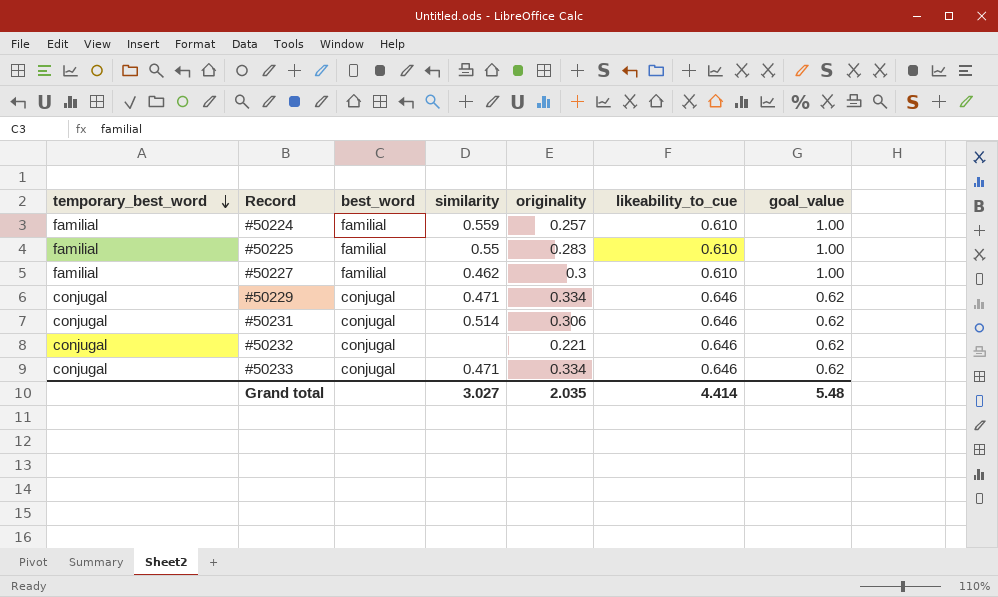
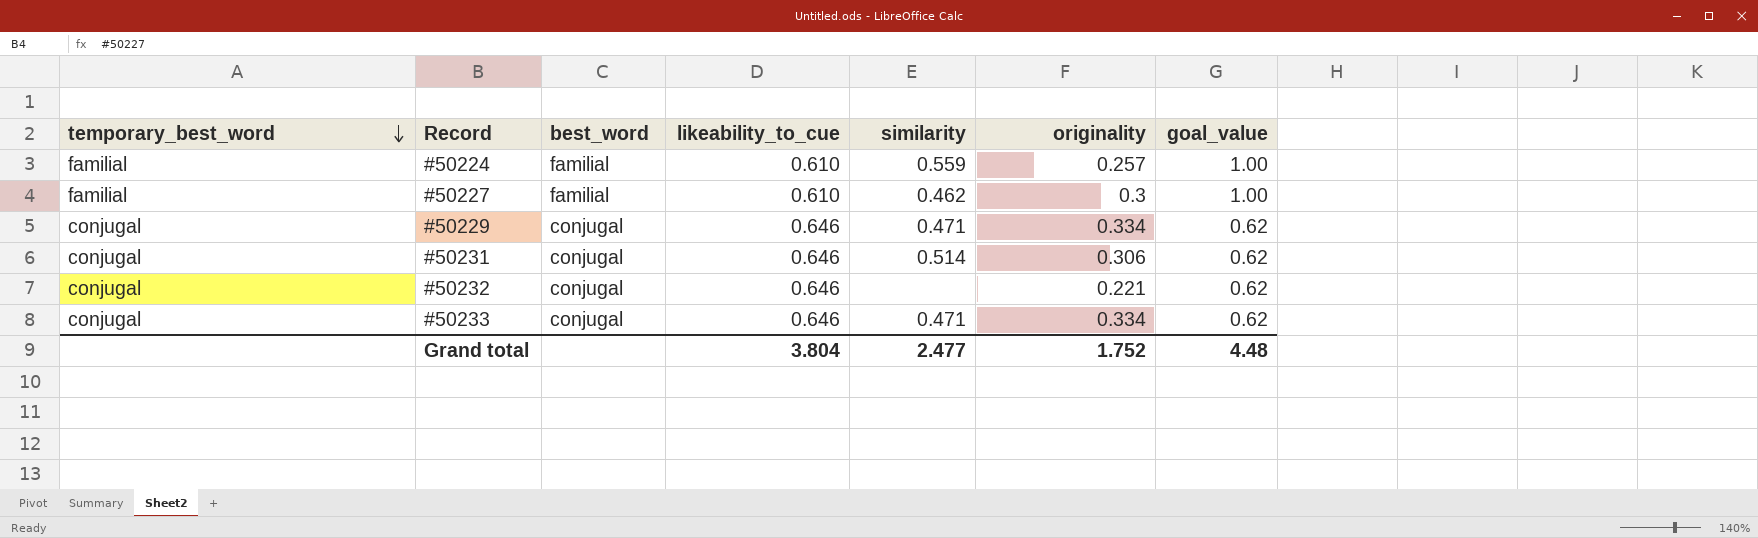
column likeability_to_cue | position: 6 -> 4
row #50225: familial | familial | 0.55 | 0.283 | 0.610 | 1.00 -> none
Grand total | likeability_to_cue: 4.414 -> 3.804
Grand total | similarity: 3.027 -> 2.477
Grand total | originality: 2.035 -> 1.752
Grand total | goal_value: 5.48 -> 4.48

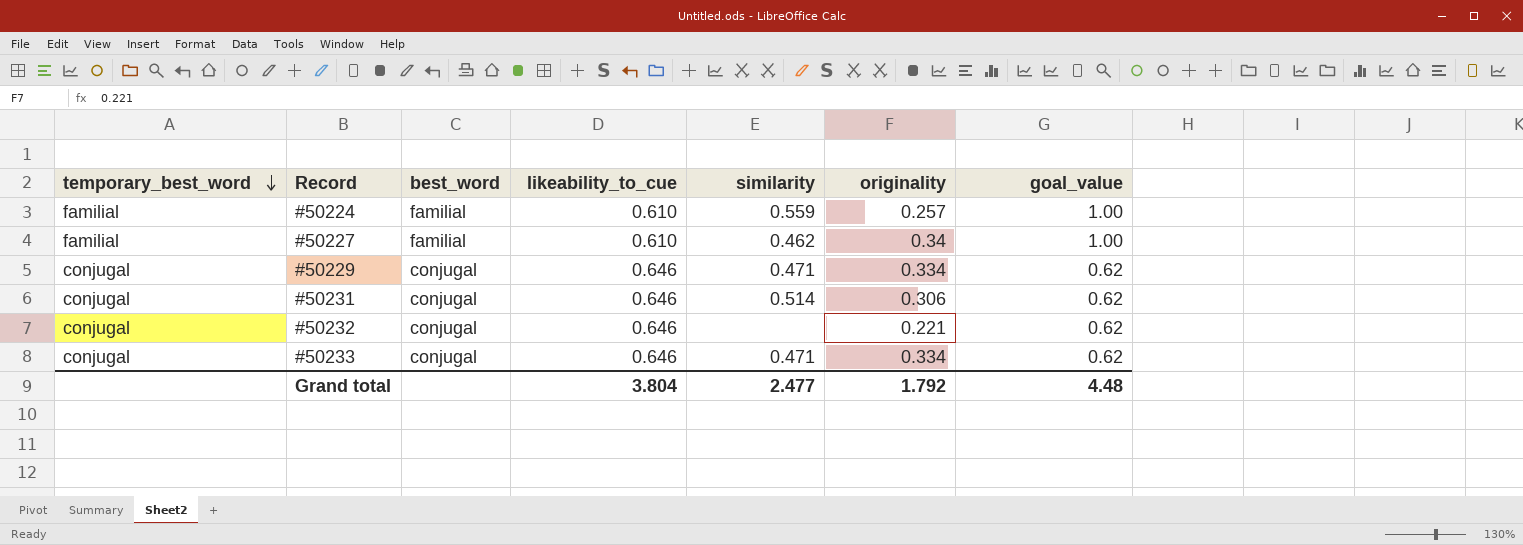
#50227 | originality: 0.3 -> 0.34
Grand total | originality: 1.752 -> 1.792

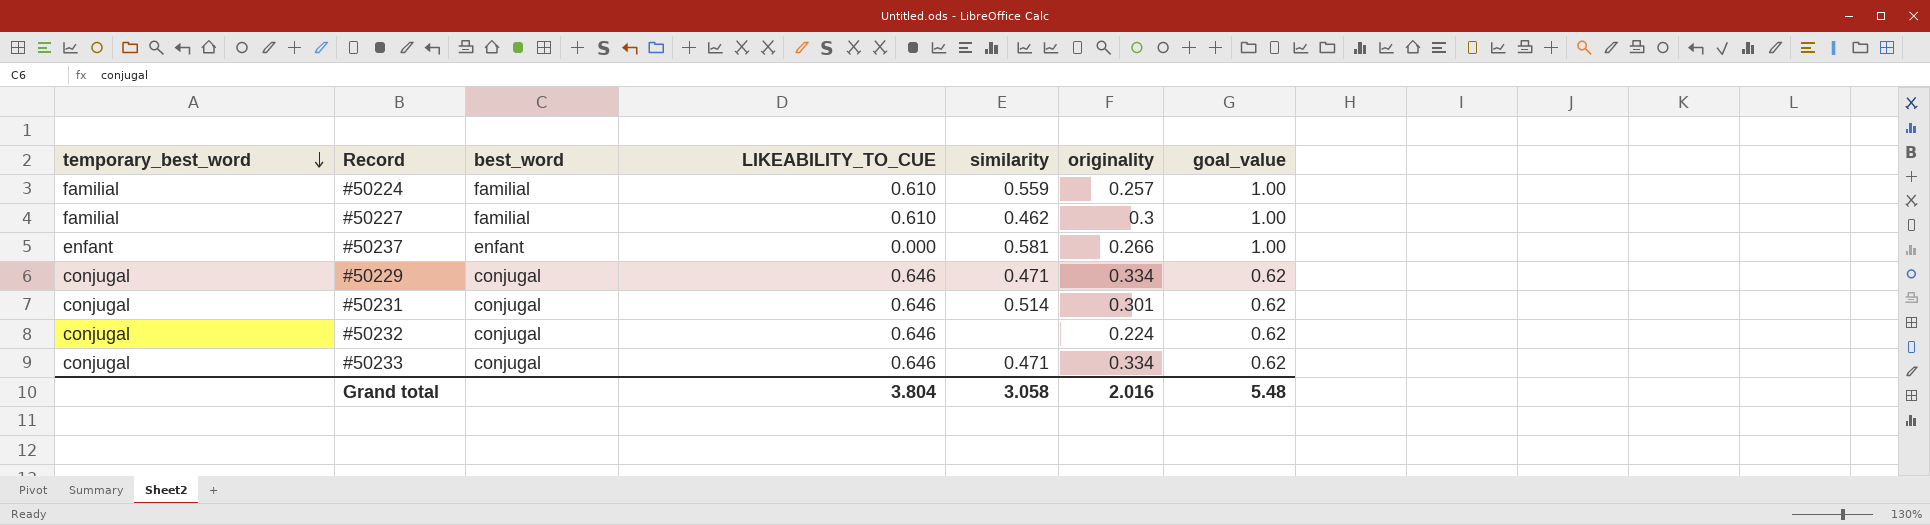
column name: likeability_to_cue -> LIKEABILITY_TO_CUE
#50227 | originality: 0.34 -> 0.3
row #50237: none -> enfant | enfant | 0.000 | 0.581 | 0.266 | 1.00
#50231 | originality: 0.306 -> 0.301
#50232 | originality: 0.221 -> 0.224
Grand total | similarity: 2.477 -> 3.058
Grand total | originality: 1.792 -> 2.016
Grand total | goal_value: 4.48 -> 5.48

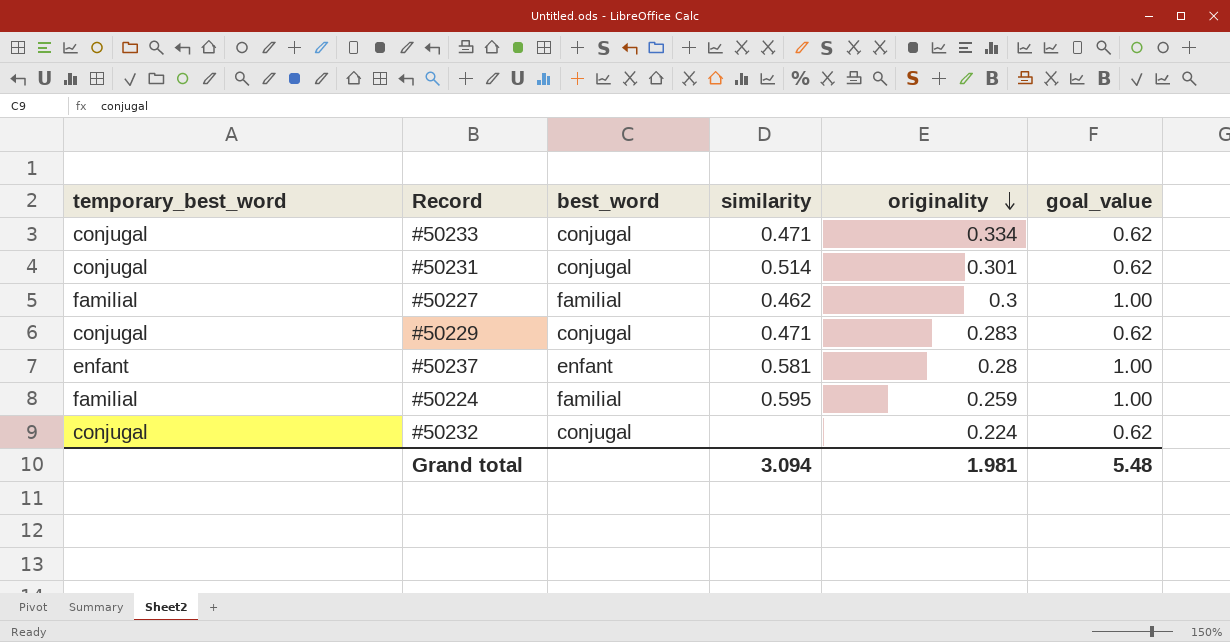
row order: temporary_best_word descending -> originality descending
column LIKEABILITY_TO_CUE | position: 4 -> none
#50229 | originality: 0.334 -> 0.283
#50237 | originality: 0.266 -> 0.28
#50224 | similarity: 0.559 -> 0.595
#50224 | originality: 0.257 -> 0.259
Grand total | similarity: 3.058 -> 3.094
Grand total | originality: 2.016 -> 1.981

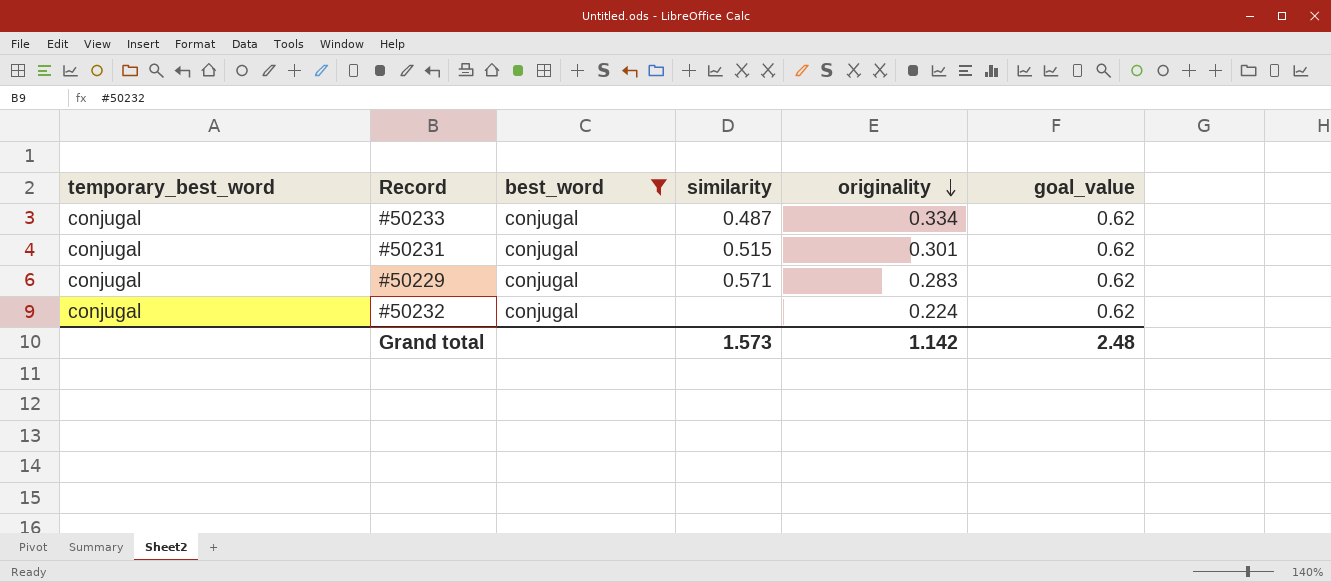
filter: none -> best_word = conjugal
#50233 | similarity: 0.471 -> 0.487
#50231 | similarity: 0.514 -> 0.515
#50229 | similarity: 0.471 -> 0.571
Grand total | similarity: 3.094 -> 1.573
Grand total | originality: 1.981 -> 1.142
Grand total | goal_value: 5.48 -> 2.48

